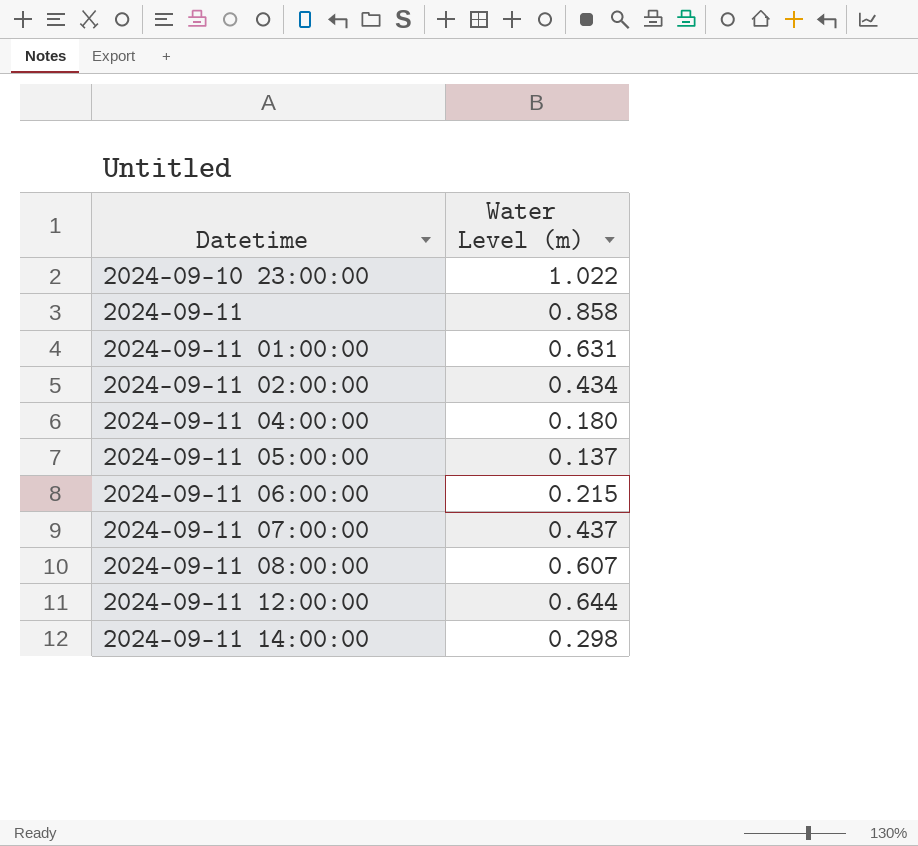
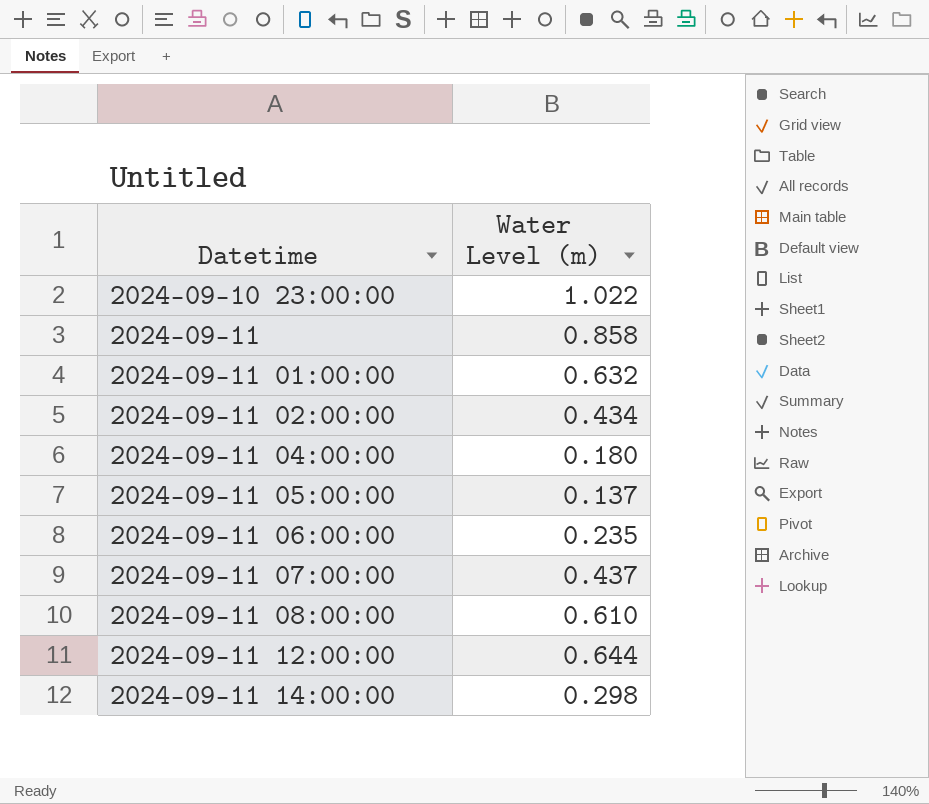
2024-09-11 01:00:00 | Water Level (m): 0.631 -> 0.632
2024-09-11 06:00:00 | Water Level (m): 0.215 -> 0.235
2024-09-11 08:00:00 | Water Level (m): 0.607 -> 0.610

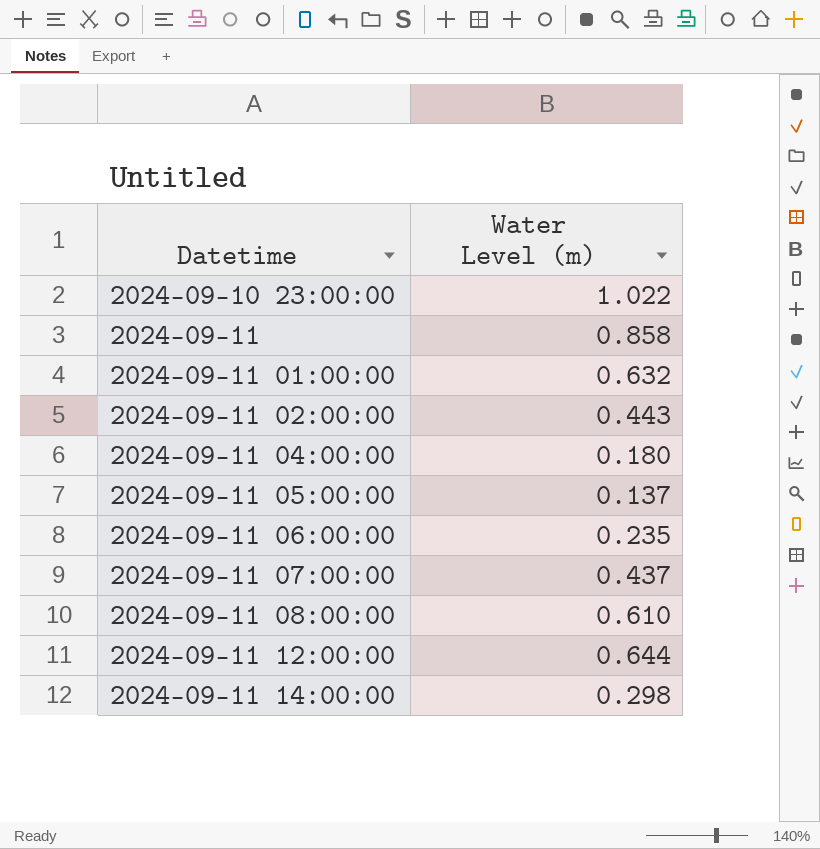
2024-09-11 02:00:00 | Water Level (m): 0.434 -> 0.443

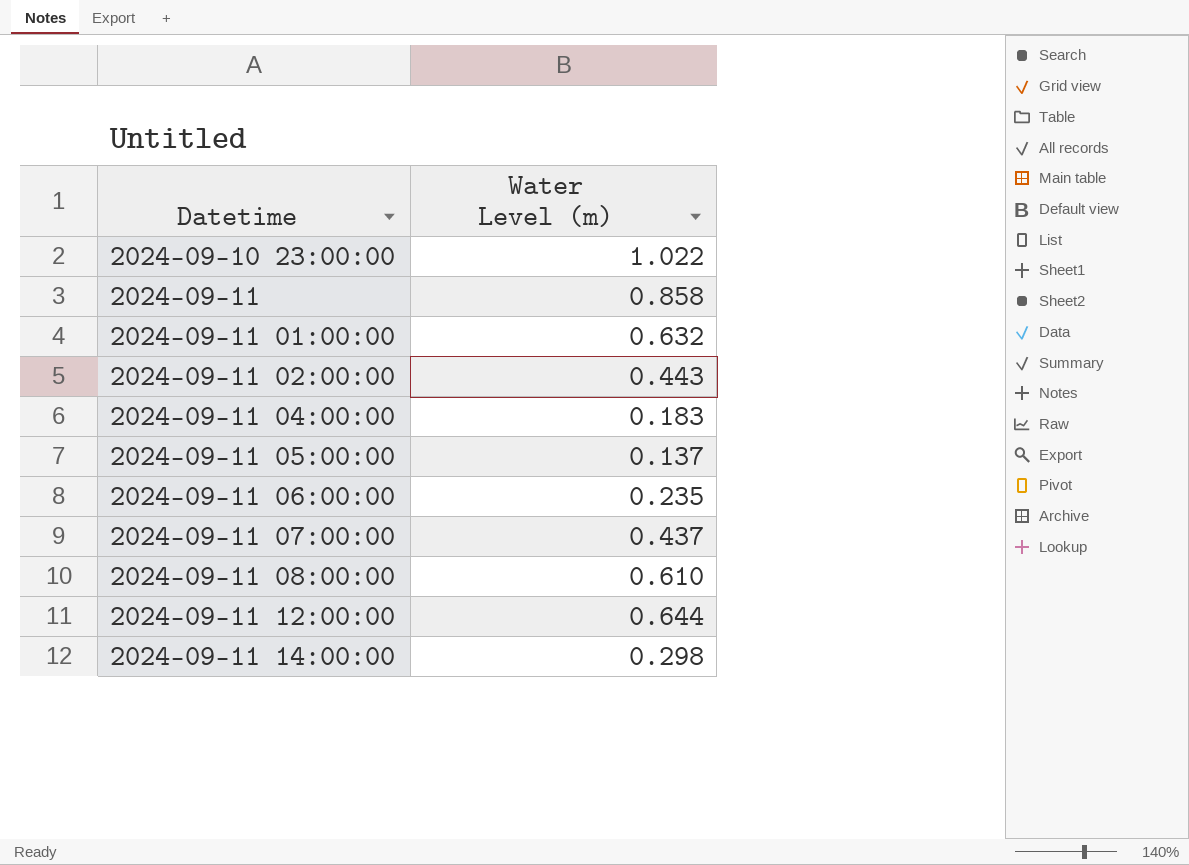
2024-09-11 04:00:00 | Water Level (m): 0.180 -> 0.183

